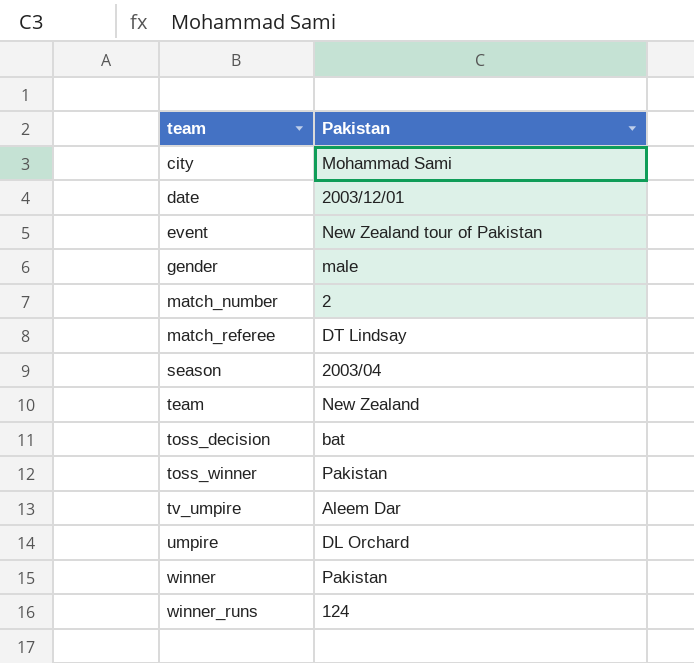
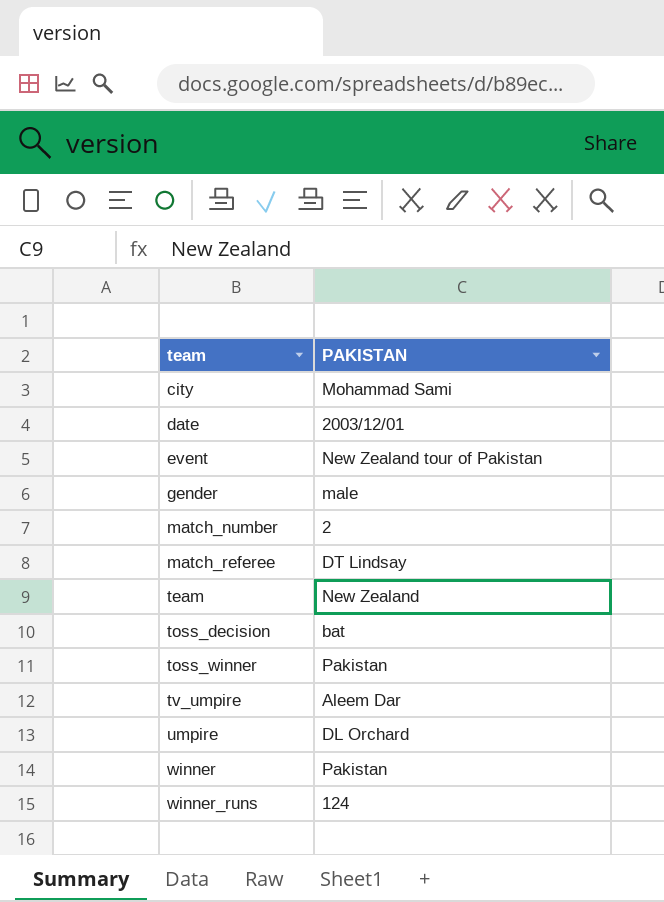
column name: Pakistan -> PAKISTAN
row season: 2003/04 -> none

